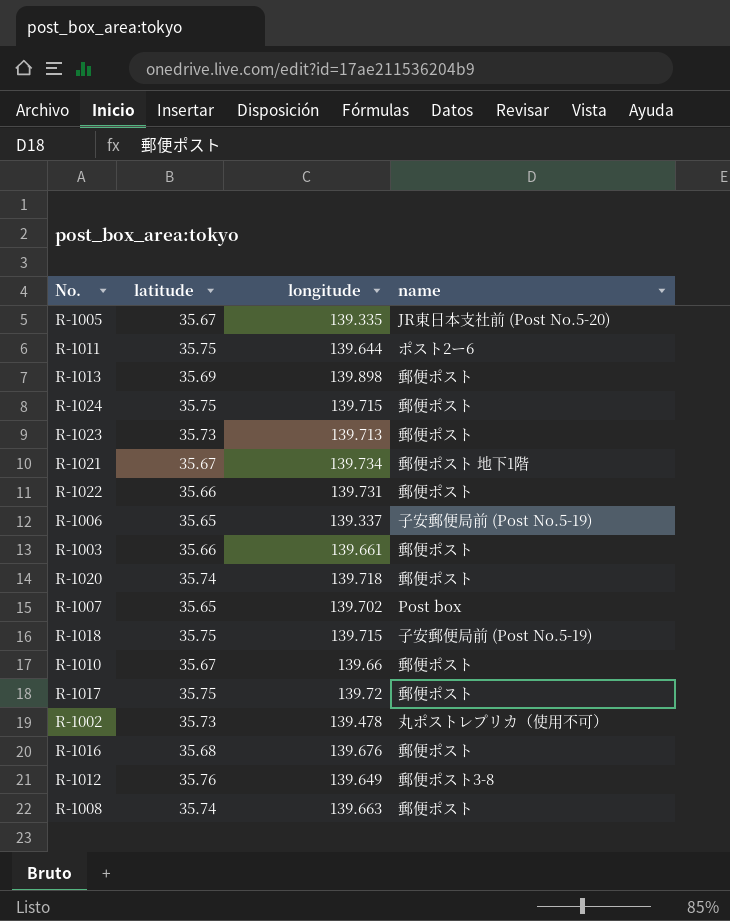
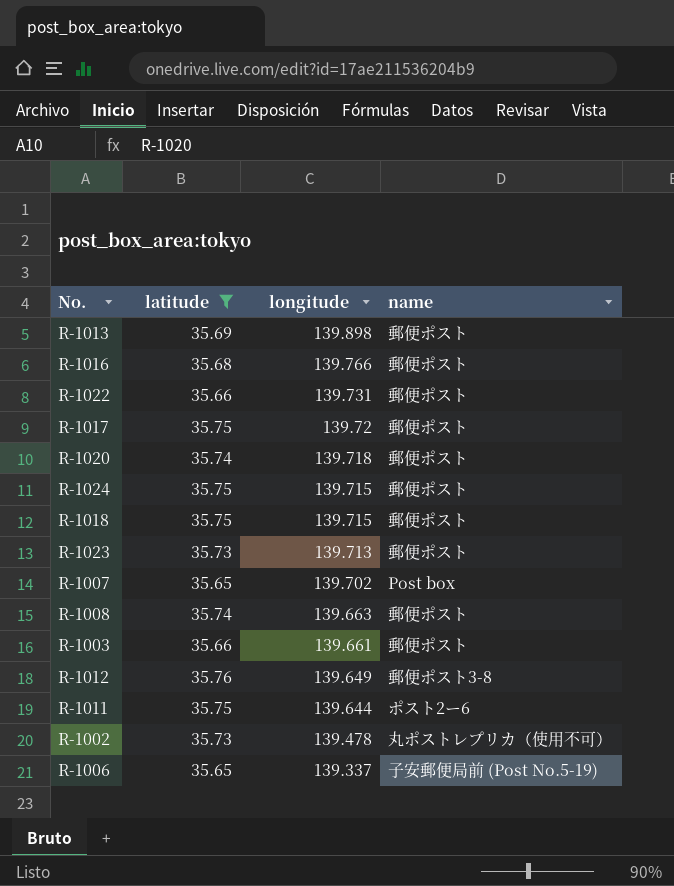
filter: none -> latitude != 35.67
row order: none -> longitude descending
R-1016 | longitude: 139.676 -> 139.766
R-1018 | name: 子安郵便局前 (Post No.5-19) -> 郵便ポスト

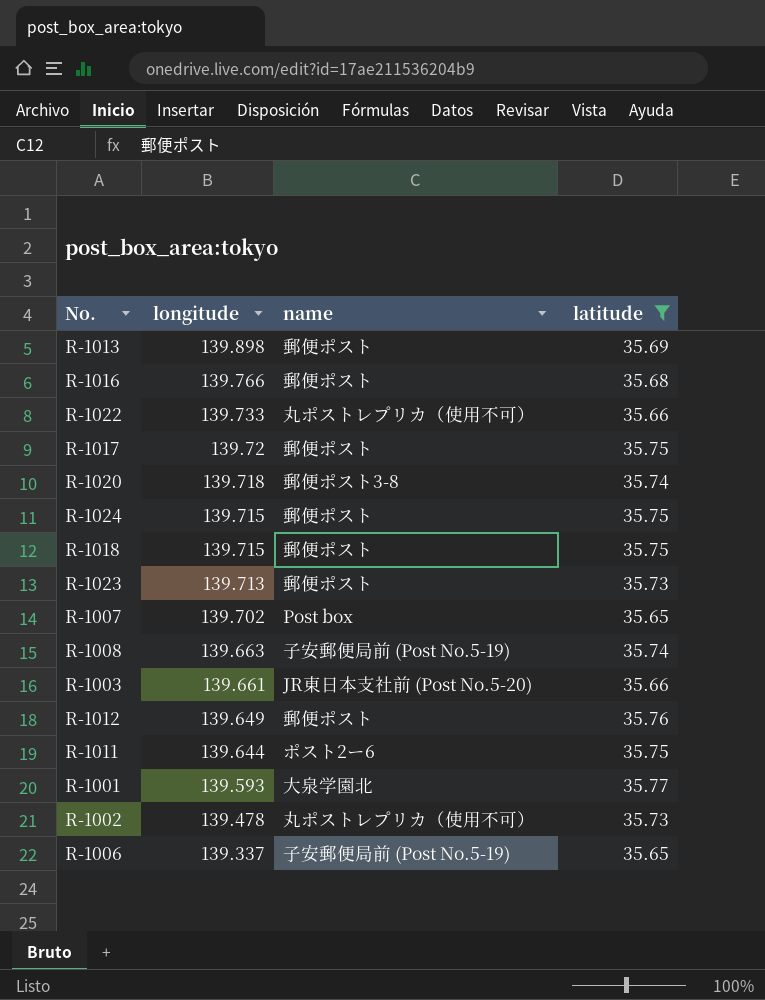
column latitude | position: 2 -> 4
R-1022 | longitude: 139.731 -> 139.733
R-1022 | name: 郵便ポスト -> 丸ポストレプリカ（使用不可）
R-1020 | name: 郵便ポスト -> 郵便ポスト3-8
R-1008 | name: 郵便ポスト -> 子安郵便局前 (Post No.5-19)
R-1003 | name: 郵便ポスト -> JR東日本支社前 (Post No.5-20)
R-1012 | name: 郵便ポスト3-8 -> 郵便ポスト
row R-1001: none -> 139.593 | 大泉学園北 | 35.77

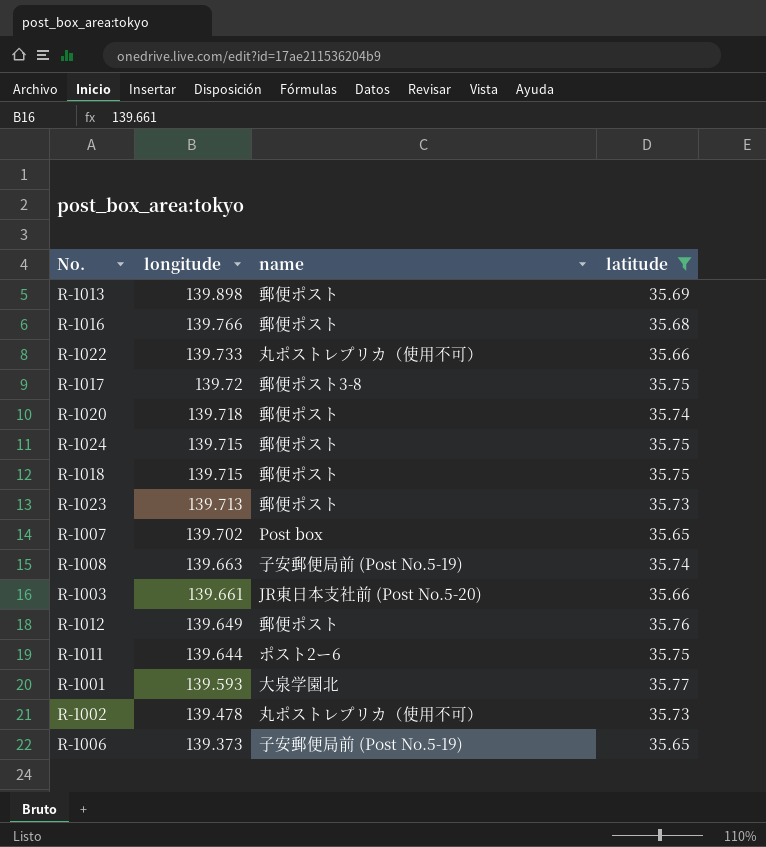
R-1017 | name: 郵便ポスト -> 郵便ポスト3-8
R-1020 | name: 郵便ポスト3-8 -> 郵便ポスト
R-1006 | longitude: 139.337 -> 139.373

